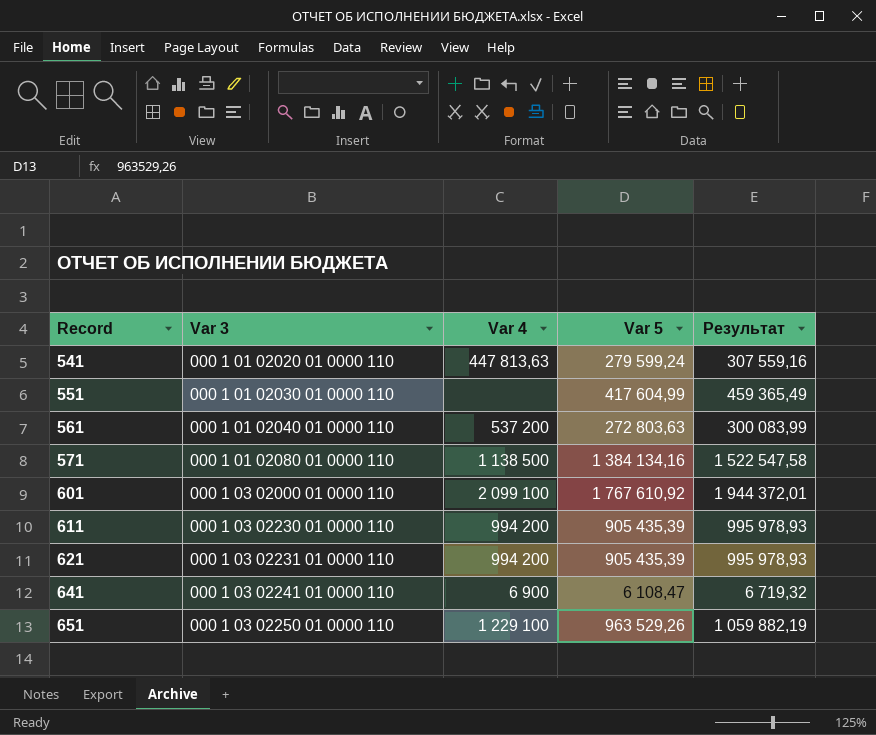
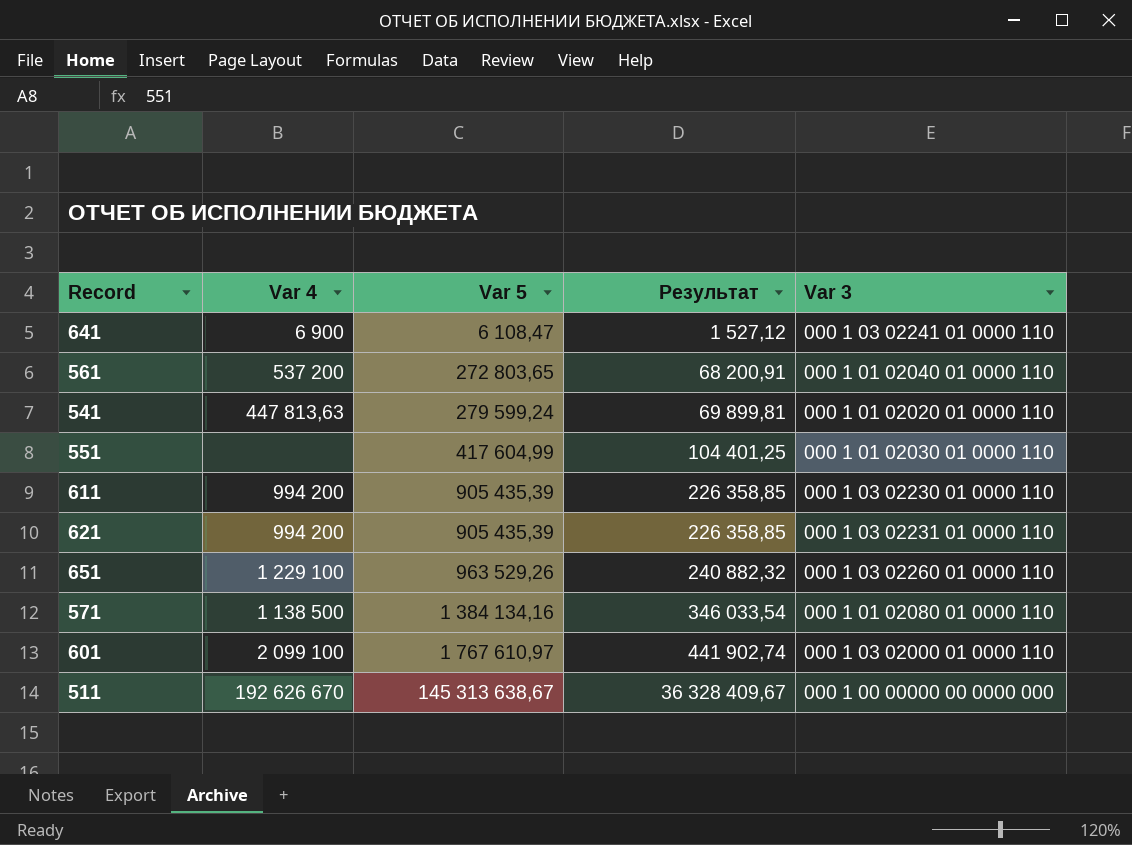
row order: Record ascending -> Var 5 ascending
column Результат | formula: [Var 5] * 1,1 -> [Var 5] * 0,25
column Var 3 | position: 2 -> 5
561 | Var 5: 272 803,63 -> 272 803,65
651 | Var 3: 000 1 03 02250 01 0000 110 -> 000 1 03 02260 01 0000 110
601 | Var 5: 1 767 610,92 -> 1 767 610,97
row 511: none -> 192 626 670 | 145 313 638,67 | 36 328 409,67 | 000 1 00 00000 00 0000 000

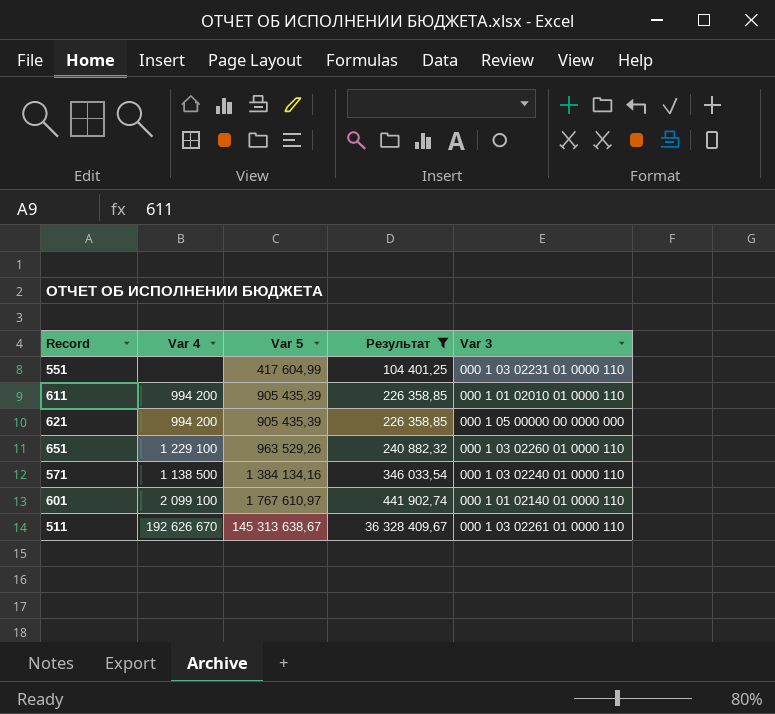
filter: none -> Результат >= 104 401,25
551 | Var 3: 000 1 01 02030 01 0000 110 -> 000 1 03 02231 01 0000 110
611 | Var 3: 000 1 03 02230 01 0000 110 -> 000 1 01 02010 01 0000 110
621 | Var 3: 000 1 03 02231 01 0000 110 -> 000 1 05 00000 00 0000 000
571 | Var 3: 000 1 01 02080 01 0000 110 -> 000 1 03 02240 01 0000 110
601 | Var 3: 000 1 03 02000 01 0000 110 -> 000 1 01 02140 01 0000 110
511 | Var 3: 000 1 00 00000 00 0000 000 -> 000 1 03 02261 01 0000 110

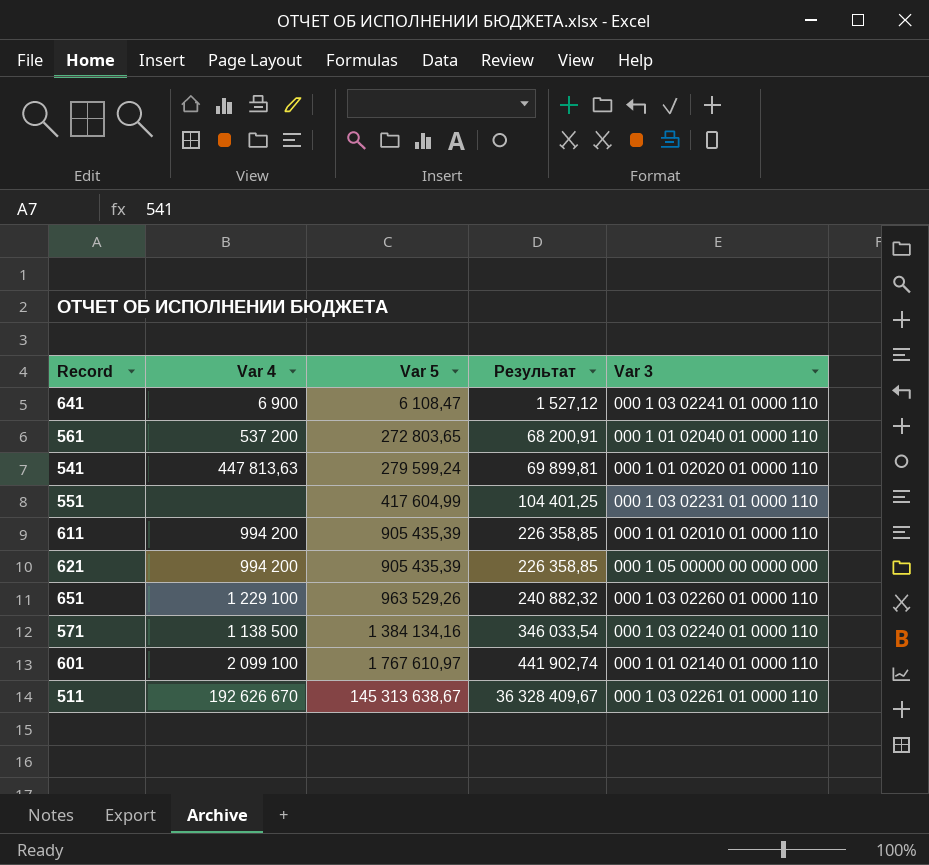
filter: Результат >= 104 401,25 -> none

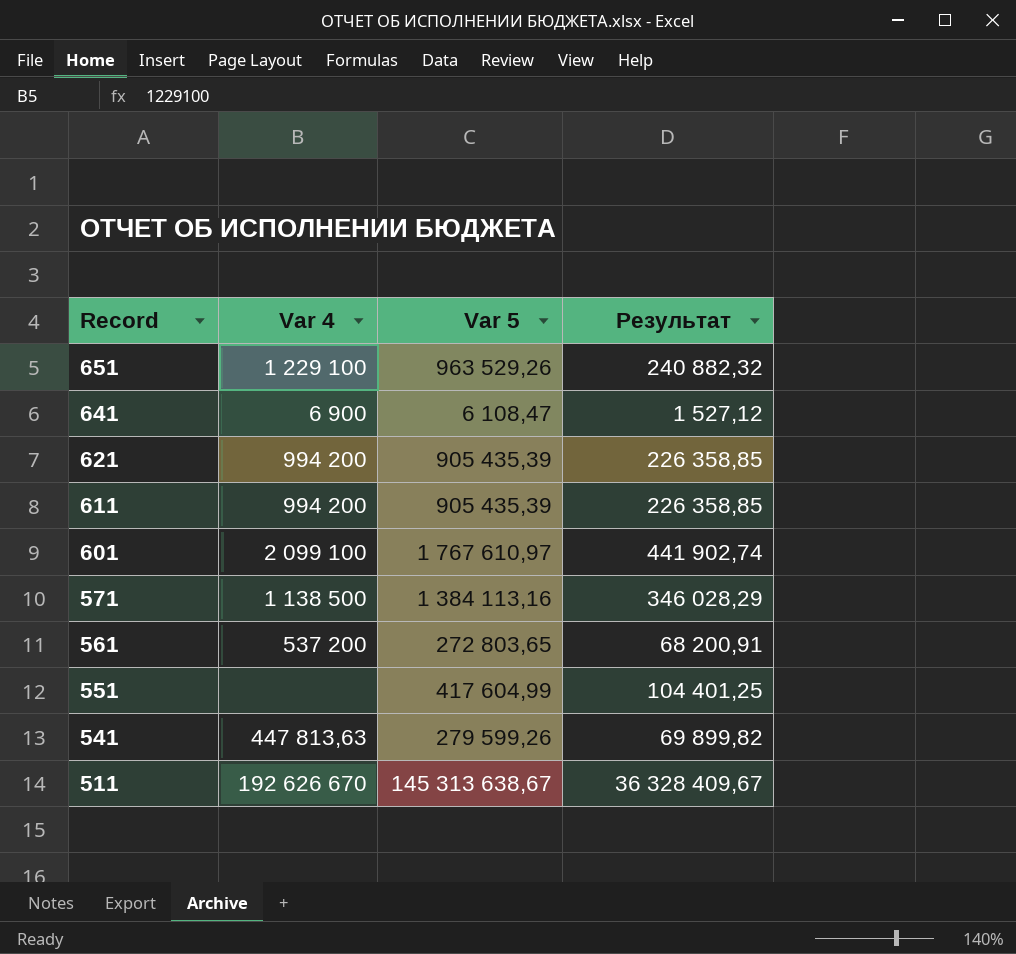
row order: Var 5 ascending -> Record descending
column Var 3 | position: 5 -> none
571 | Var 5: 1 384 134,16 -> 1 384 113,16
571 | Результат: 346 033,54 -> 346 028,29
541 | Var 5: 279 599,24 -> 279 599,26
541 | Результат: 69 899,81 -> 69 899,82

